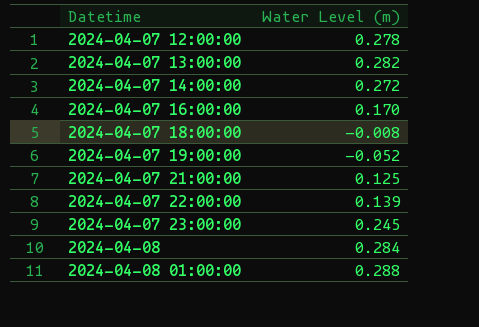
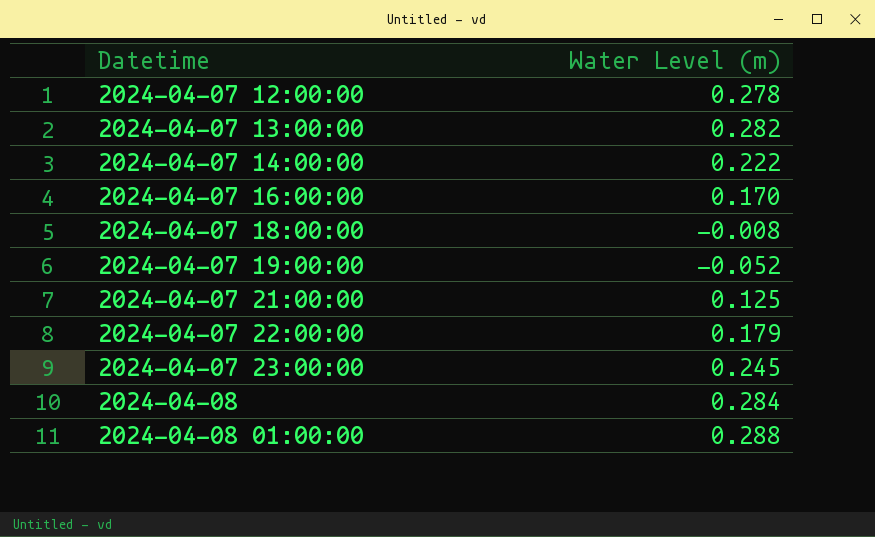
2024-04-07 14:00:00 | Water Level (m): 0.272 -> 0.222
2024-04-07 22:00:00 | Water Level (m): 0.139 -> 0.179

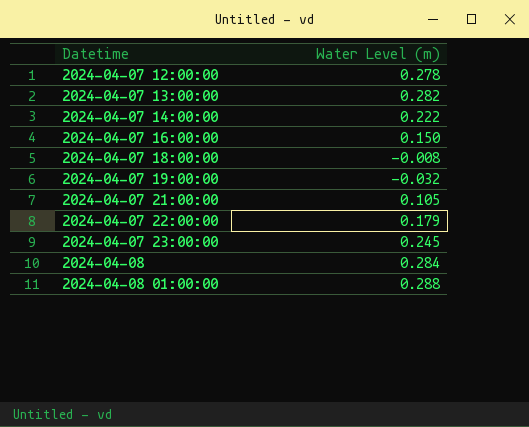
2024-04-07 16:00:00 | Water Level (m): 0.170 -> 0.150
2024-04-07 19:00:00 | Water Level (m): -0.052 -> -0.032
2024-04-07 21:00:00 | Water Level (m): 0.125 -> 0.105

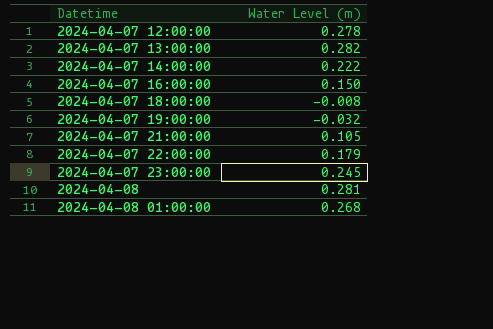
2024-04-08 | Water Level (m): 0.284 -> 0.281
2024-04-08 01:00:00 | Water Level (m): 0.288 -> 0.268

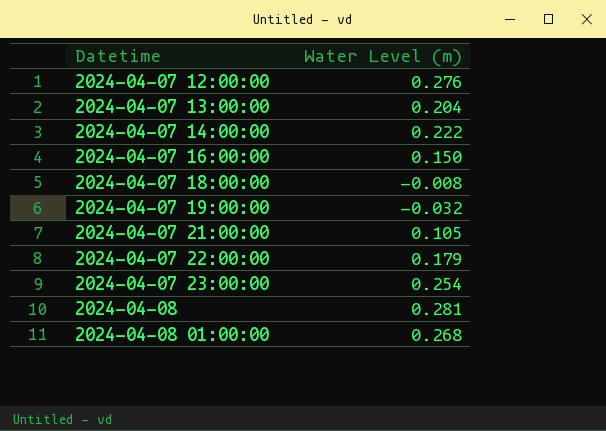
2024-04-07 12:00:00 | Water Level (m): 0.278 -> 0.276
2024-04-07 13:00:00 | Water Level (m): 0.282 -> 0.204
2024-04-07 23:00:00 | Water Level (m): 0.245 -> 0.254

